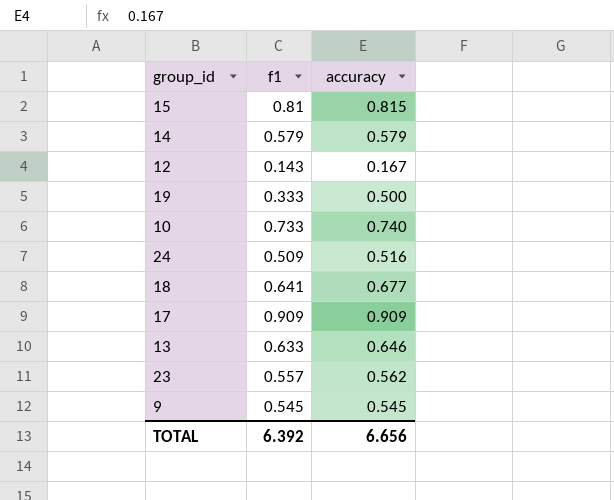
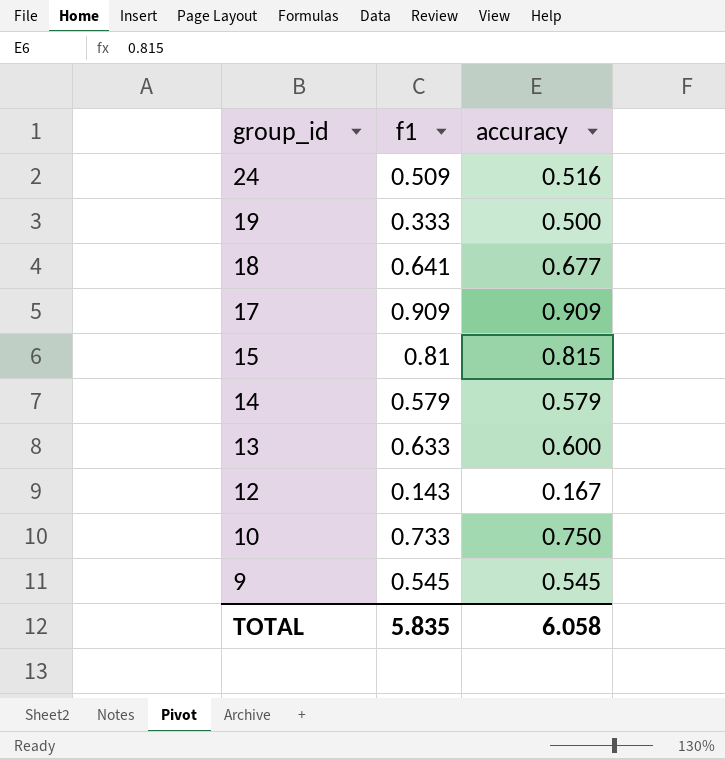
row order: none -> group_id descending
row 23: 0.557 | 0.562 -> none
13 | accuracy: 0.646 -> 0.600
10 | accuracy: 0.740 -> 0.750
TOTAL | f1: 6.392 -> 5.835
TOTAL | accuracy: 6.656 -> 6.058

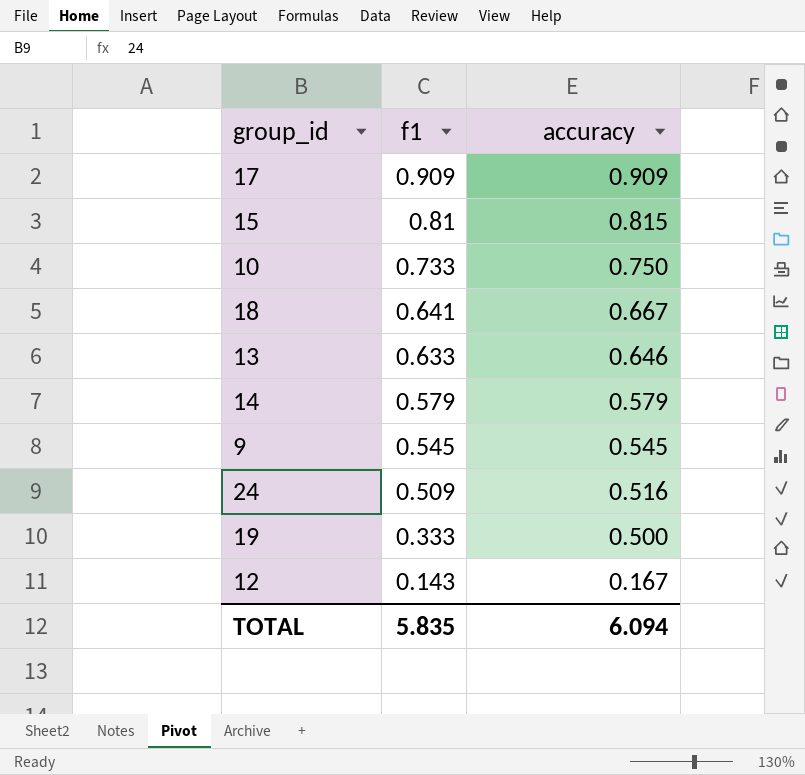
row order: group_id descending -> f1 descending
18 | accuracy: 0.677 -> 0.667
13 | accuracy: 0.600 -> 0.646
TOTAL | accuracy: 6.058 -> 6.094

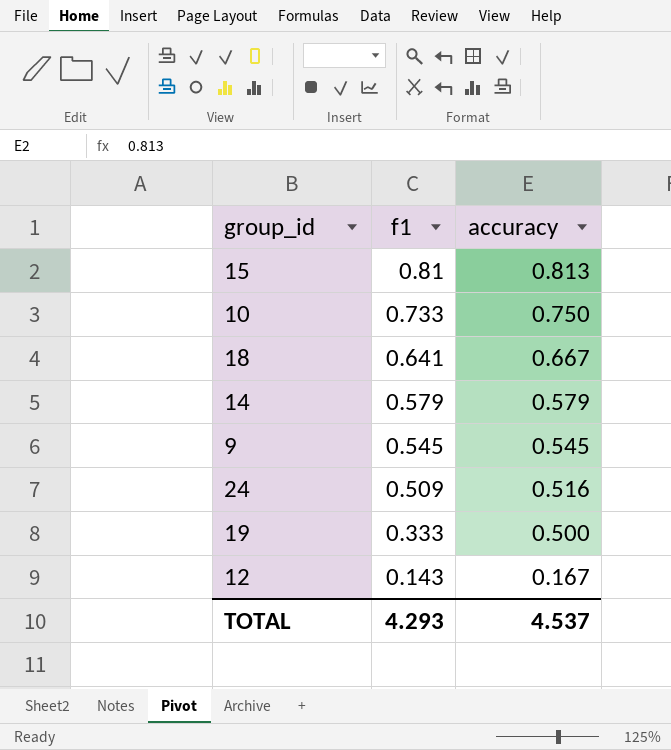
row 17: 0.909 | 0.909 -> none
row 13: 0.633 | 0.646 -> none
15 | accuracy: 0.815 -> 0.813
TOTAL | f1: 5.835 -> 4.293
TOTAL | accuracy: 6.094 -> 4.537

